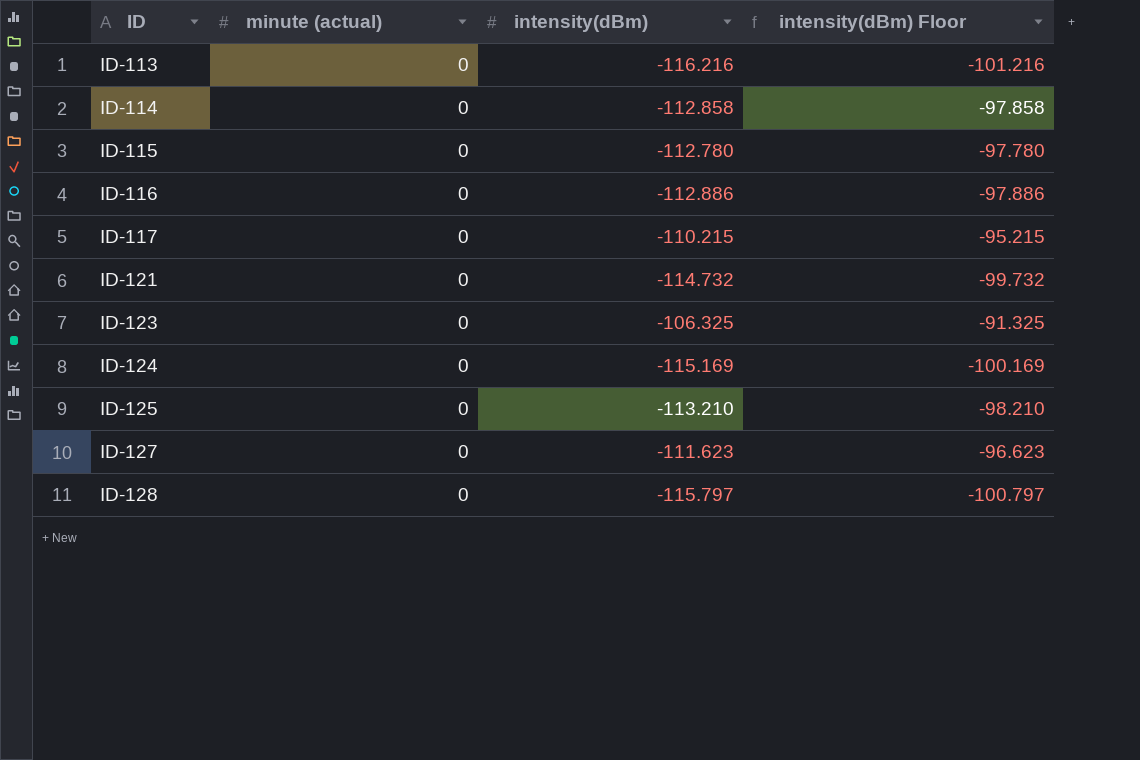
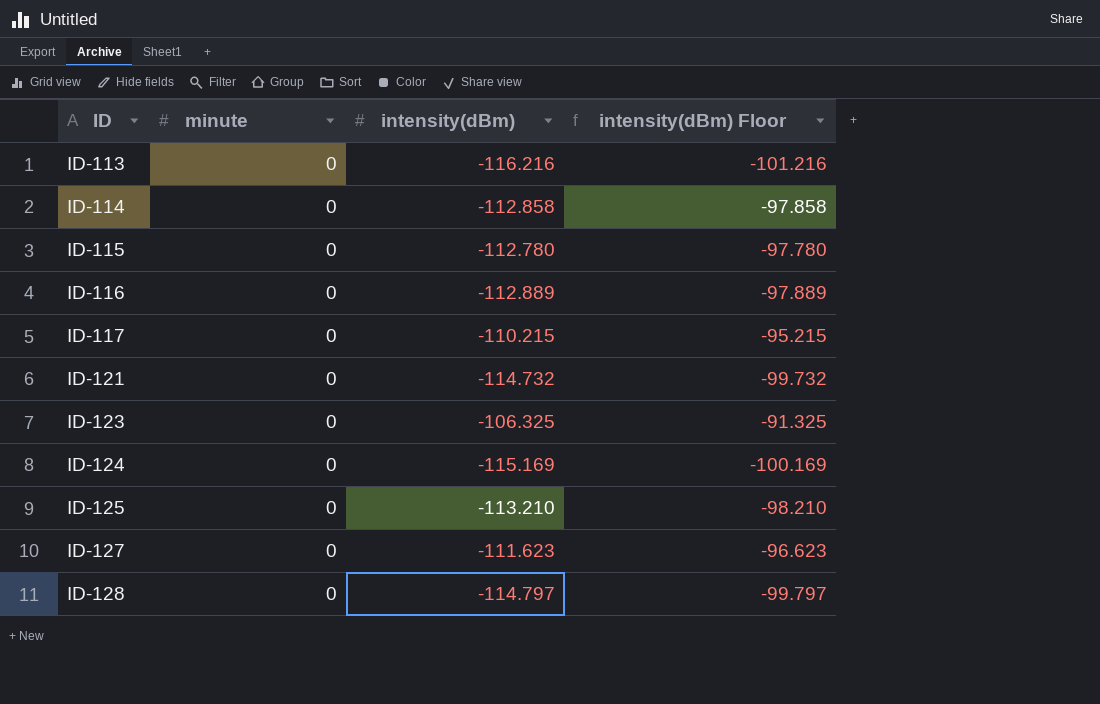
column name: minute (actual) -> minute
ID-116 | intensity(dBm): -112.886 -> -112.889
ID-116 | intensity(dBm) Floor: -97.886 -> -97.889
ID-128 | intensity(dBm): -115.797 -> -114.797
ID-128 | intensity(dBm) Floor: -100.797 -> -99.797

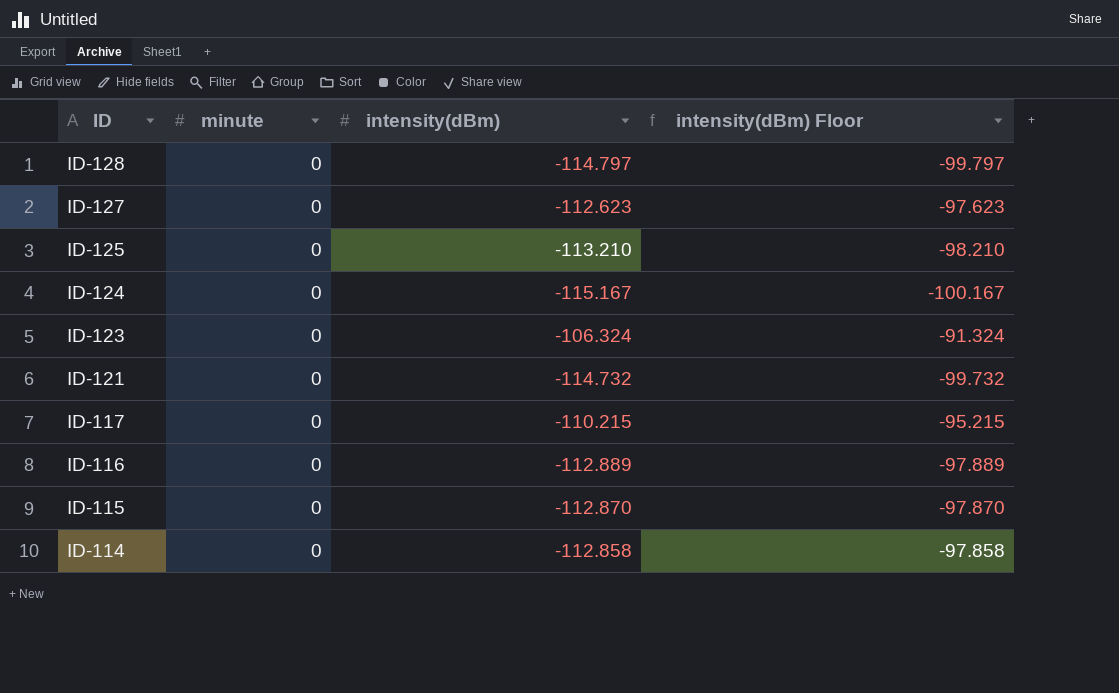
row order: ID ascending -> ID descending
row ID-113: 0 | -116.216 | -101.216 -> none
ID-127 | intensity(dBm): -111.623 -> -112.623
ID-127 | intensity(dBm) Floor: -96.623 -> -97.623
ID-124 | intensity(dBm): -115.169 -> -115.167
ID-124 | intensity(dBm) Floor: -100.169 -> -100.167
ID-123 | intensity(dBm): -106.325 -> -106.324
ID-123 | intensity(dBm) Floor: -91.325 -> -91.324
ID-115 | intensity(dBm): -112.780 -> -112.870
ID-115 | intensity(dBm) Floor: -97.780 -> -97.870

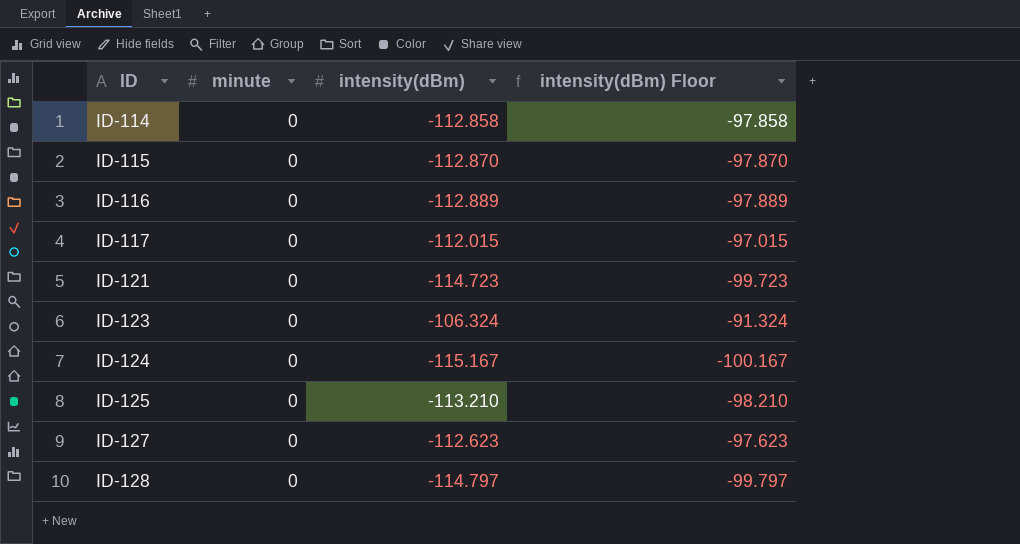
row order: ID descending -> ID ascending
ID-117 | intensity(dBm): -110.215 -> -112.015
ID-117 | intensity(dBm) Floor: -95.215 -> -97.015
ID-121 | intensity(dBm): -114.732 -> -114.723
ID-121 | intensity(dBm) Floor: -99.732 -> -99.723

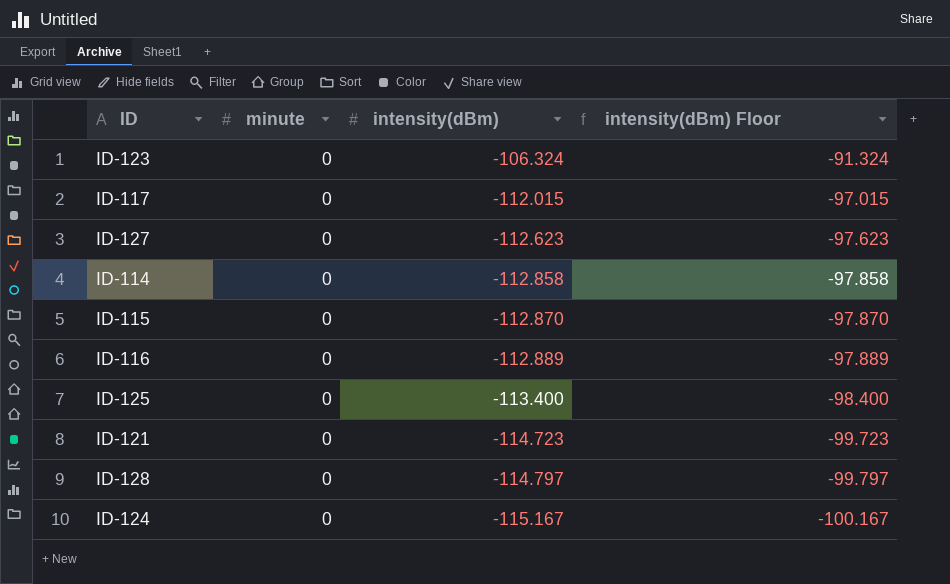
row order: ID ascending -> intensity(dBm) descending
ID-125 | intensity(dBm): -113.210 -> -113.400
ID-125 | intensity(dBm) Floor: -98.210 -> -98.400

